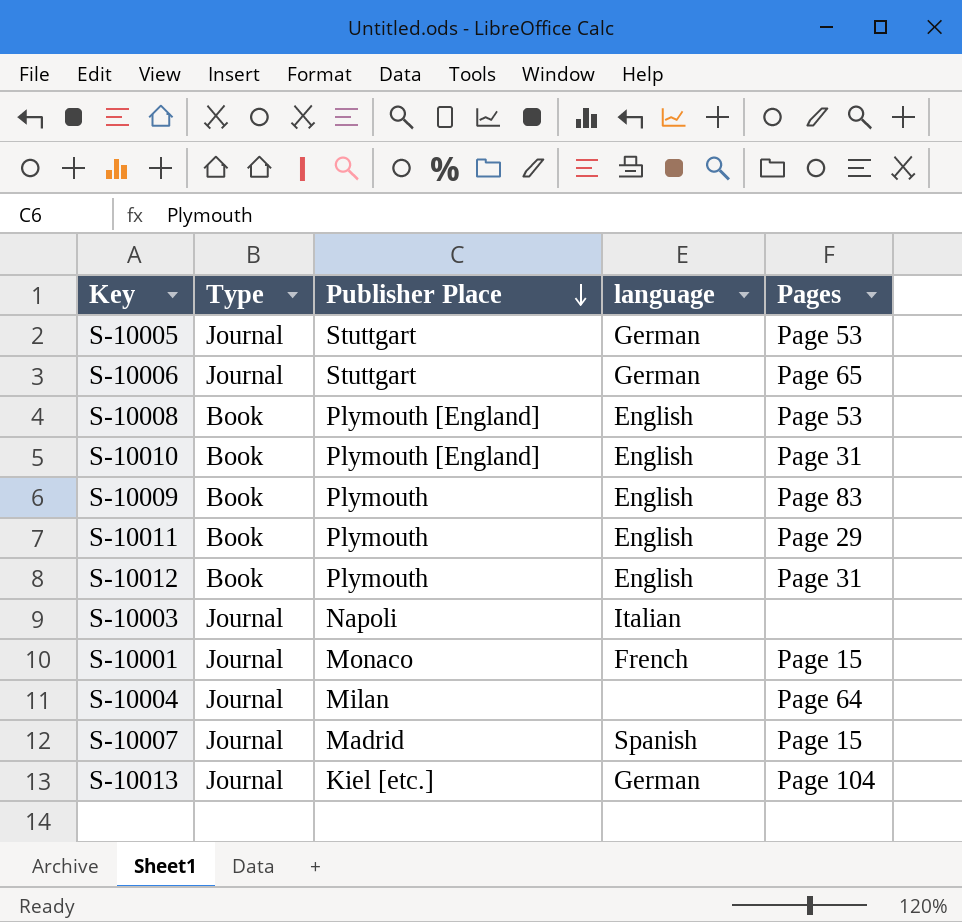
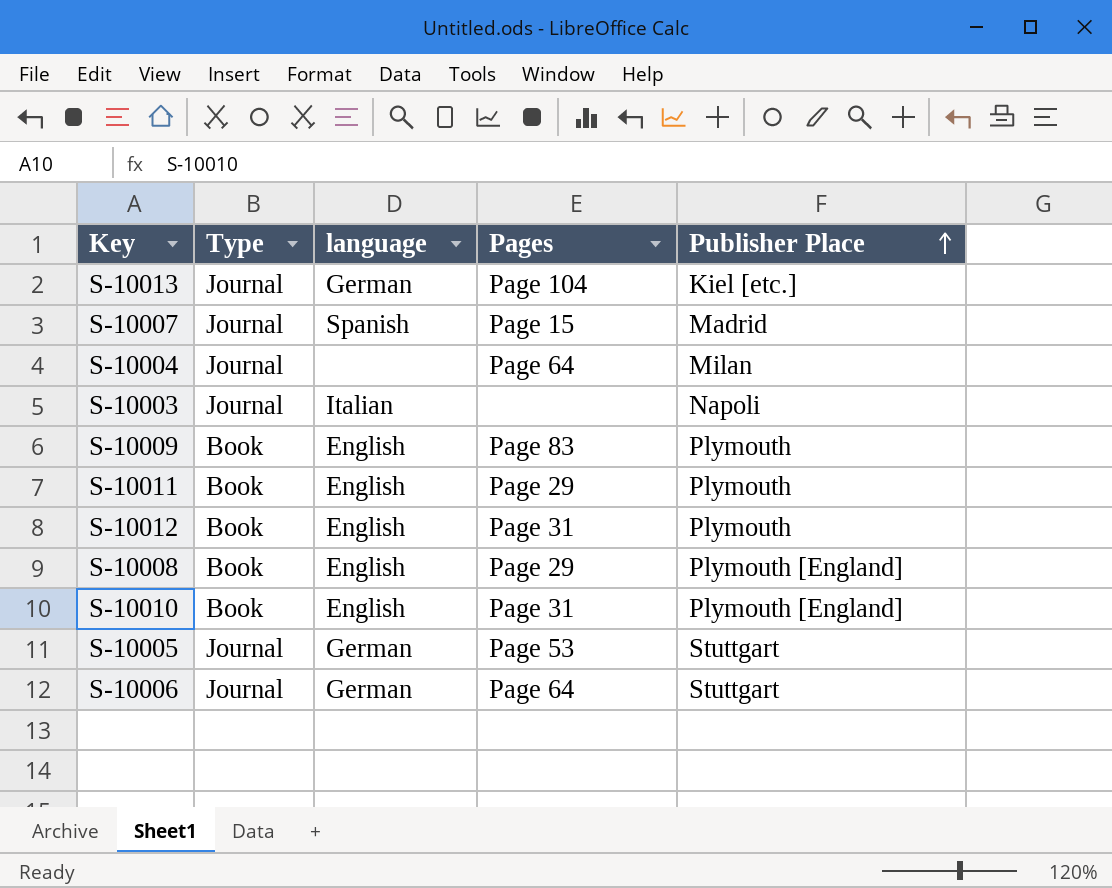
row order: Publisher Place descending -> Publisher Place ascending
column Publisher Place | position: 3 -> 5
row S-10001: Journal | Monaco | French | Page 15 -> none
S-10008 | Pages: Page 53 -> Page 29
S-10006 | Pages: Page 65 -> Page 64

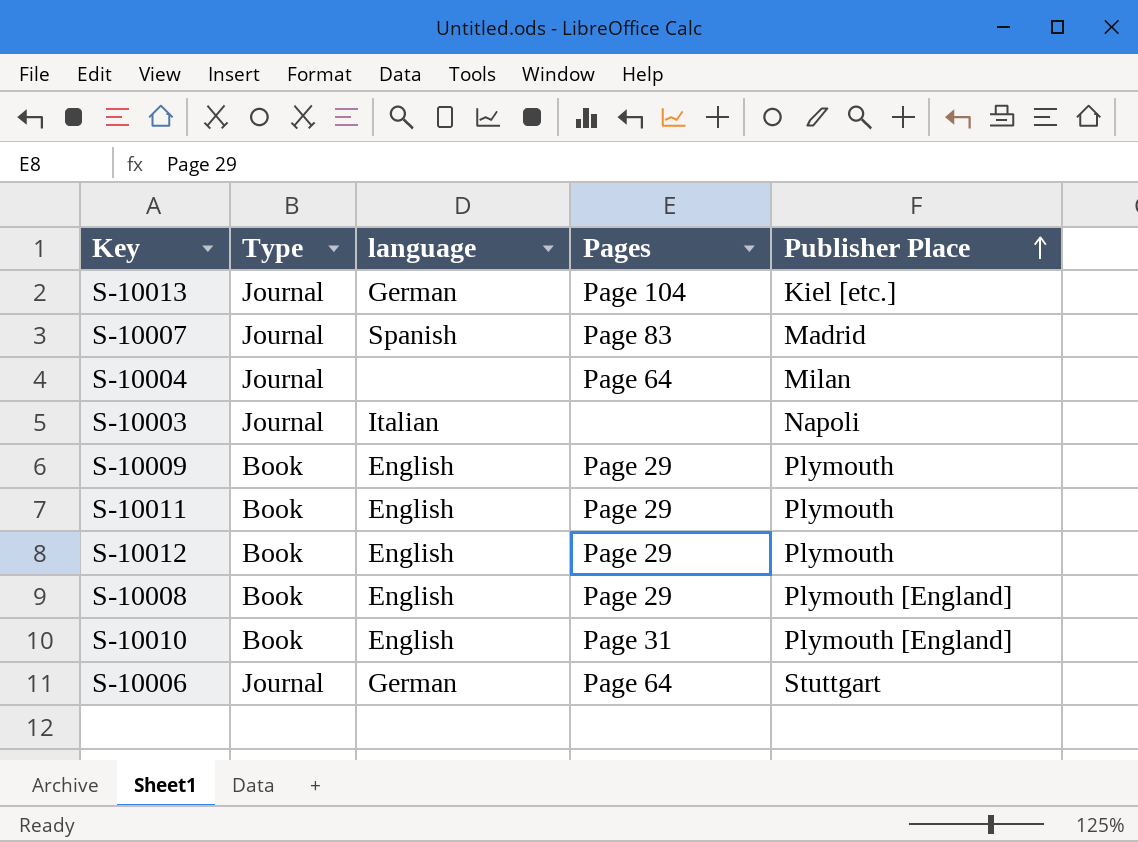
row S-10005: Journal | German | Page 53 | Stuttgart -> none
S-10007 | Pages: Page 15 -> Page 83
S-10009 | Pages: Page 83 -> Page 29
S-10012 | Pages: Page 31 -> Page 29

